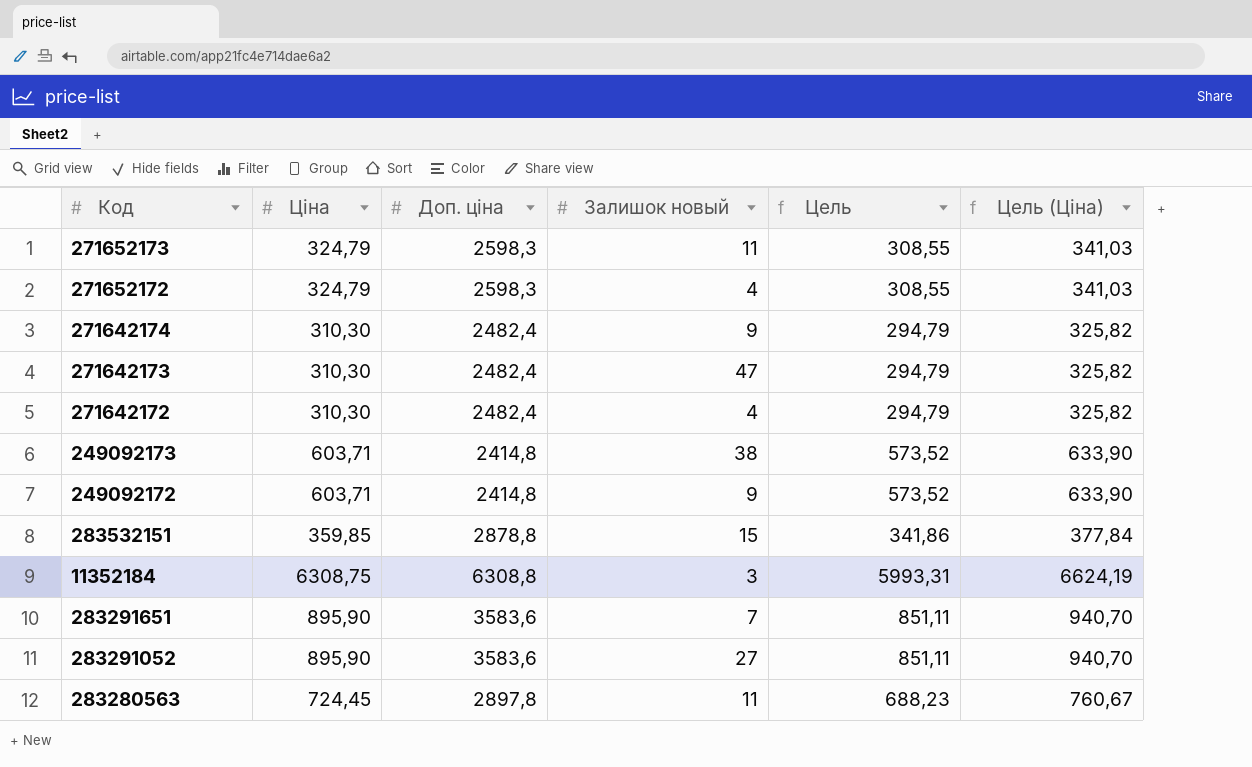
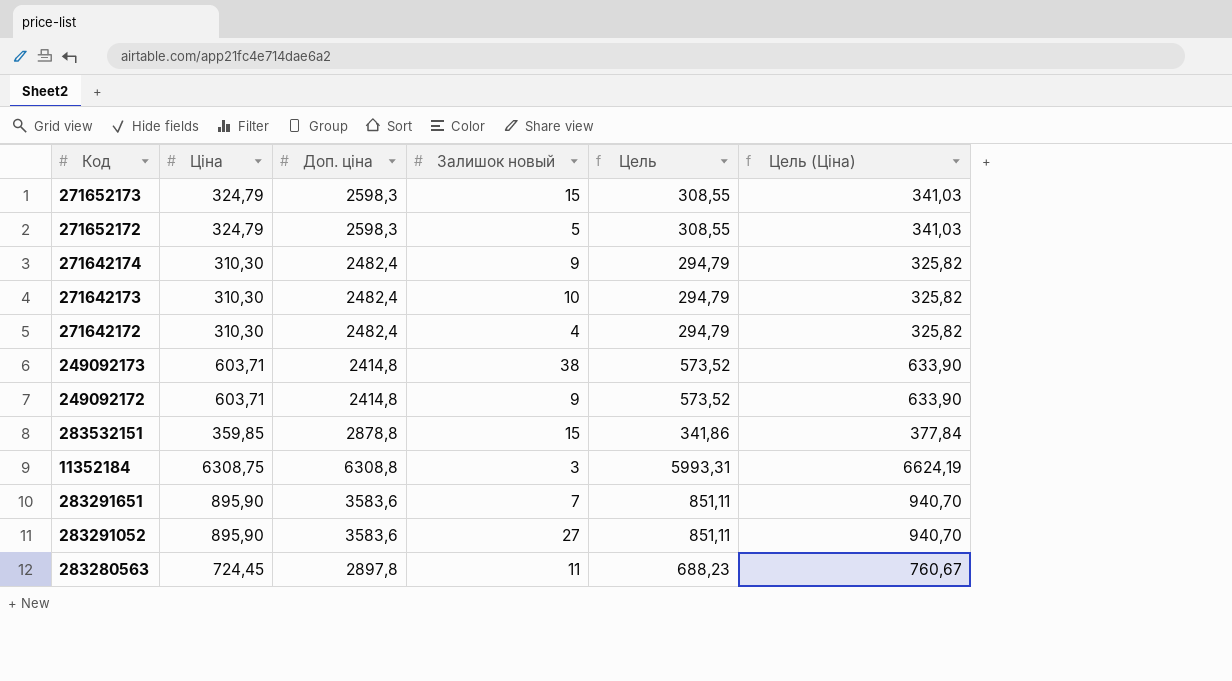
271652173 | Залишок новый: 11 -> 15
271652172 | Залишок новый: 4 -> 5
271642173 | Залишок новый: 47 -> 10

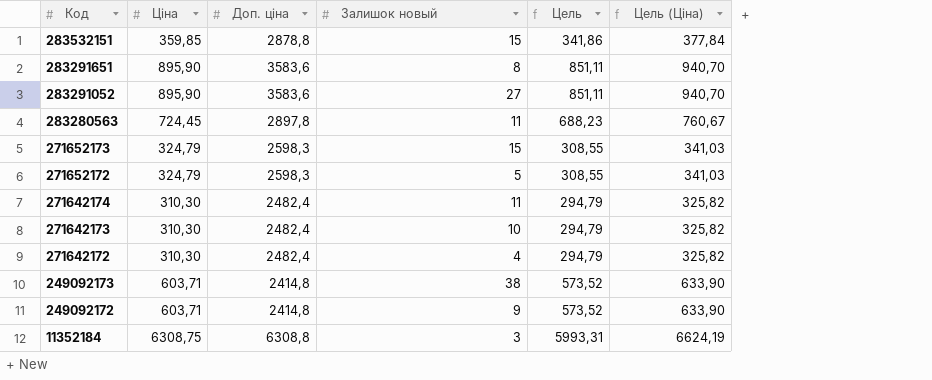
row order: none -> Код descending
283291651 | Залишок новый: 7 -> 8
271642174 | Залишок новый: 9 -> 11

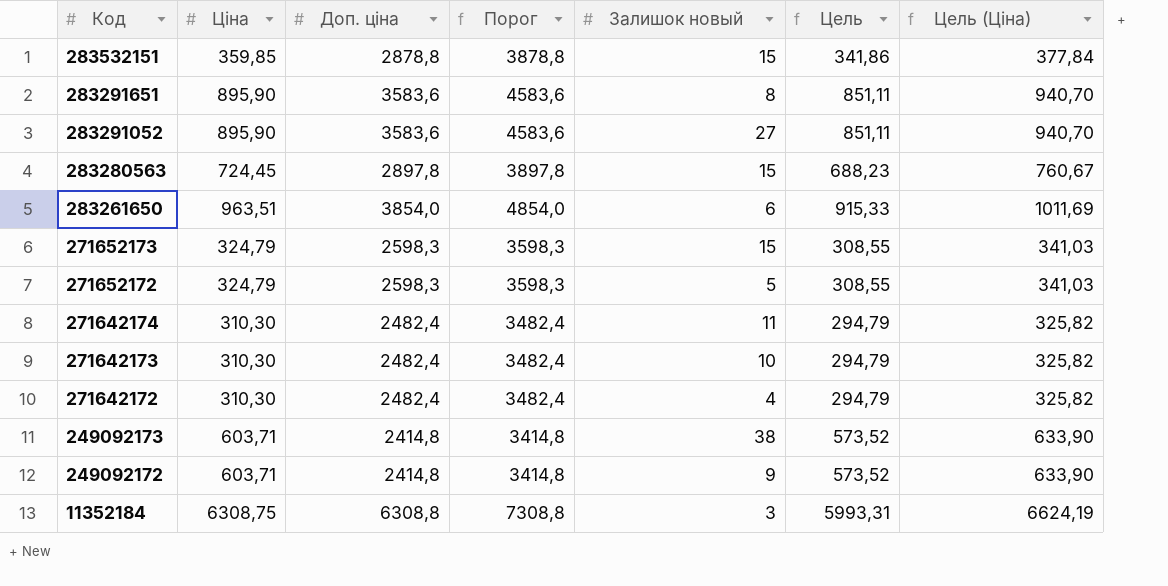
column Порог | formula: none -> [Доп. ціна] + 1000
283280563 | Залишок новый: 11 -> 15
row 283261650: none -> 963,51 | 3854,0 | 4854,0 | 6 | 915,33 | 1011,69

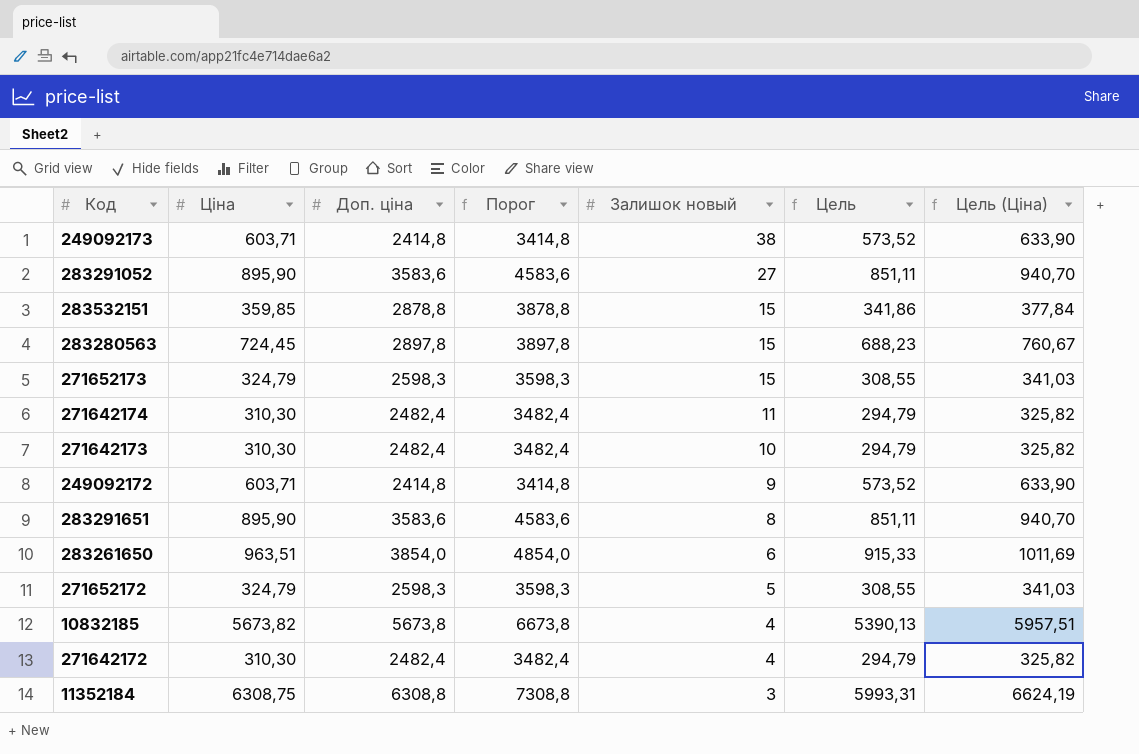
row order: Код descending -> Залишок новый descending
row 10832185: none -> 5673,82 | 5673,8 | 6673,8 | 4 | 5390,13 | 5957,51

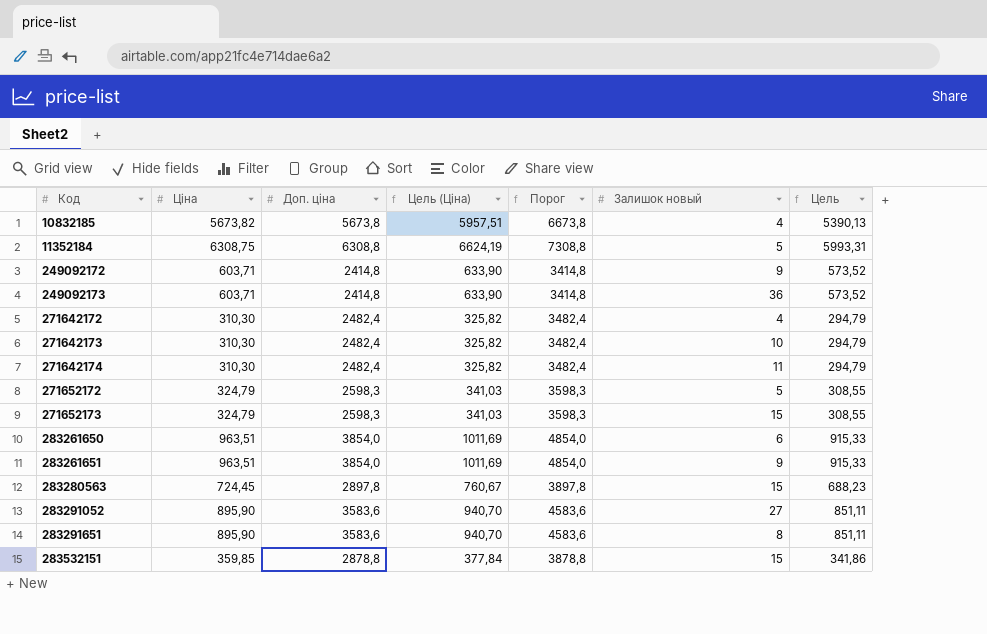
row order: Залишок новый descending -> Код ascending
column Цель (Ціна) | position: 7 -> 4
11352184 | Залишок новый: 3 -> 5
249092173 | Залишок новый: 38 -> 36
row 283261651: none -> 963,51 | 3854,0 | 1011,69 | 4854,0 | 9 | 915,33

